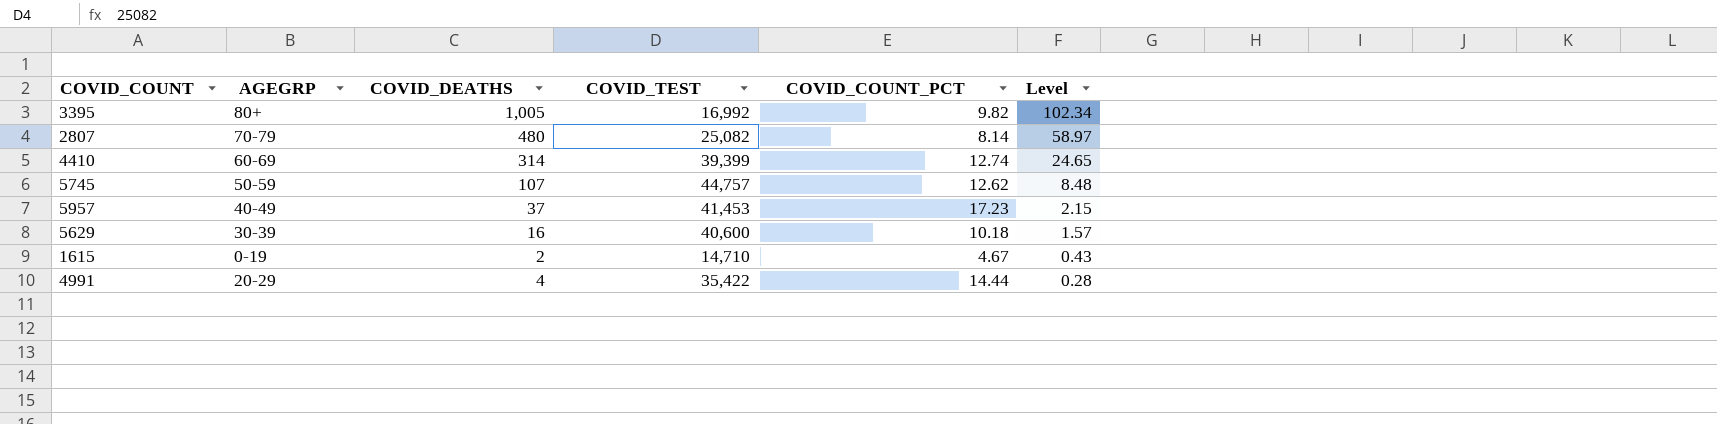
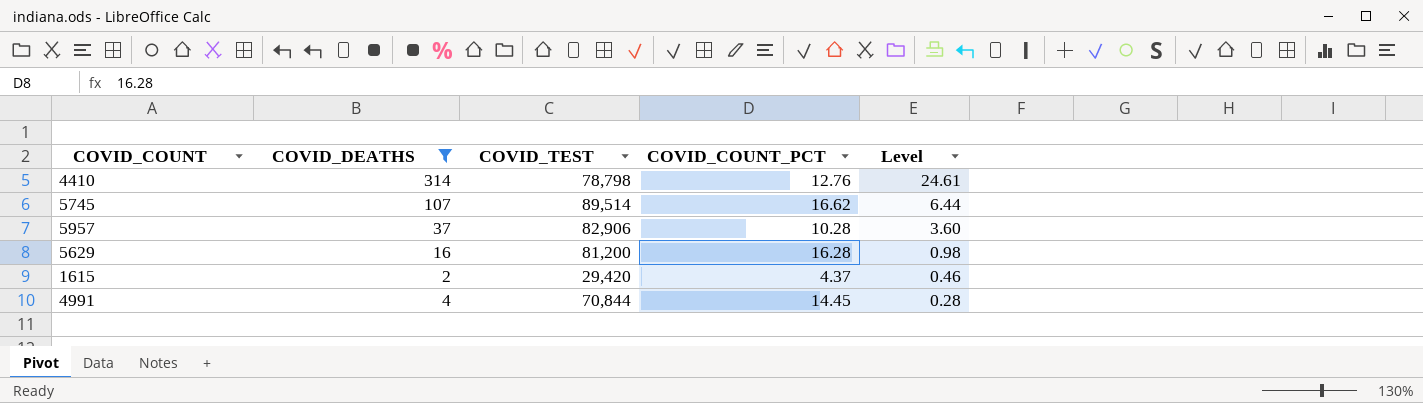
filter: none -> COVID_DEATHS <= 314
column AGEGRP | position: 2 -> none
4410 | COVID_TEST: 39,399 -> 78,798
4410 | COVID_COUNT_PCT: 12.74 -> 12.76
4410 | Level: 24.65 -> 24.61
5745 | COVID_TEST: 44,757 -> 89,514
5745 | COVID_COUNT_PCT: 12.62 -> 16.62
5745 | Level: 8.48 -> 6.44
5957 | COVID_TEST: 41,453 -> 82,906
5957 | COVID_COUNT_PCT: 17.23 -> 10.28
5957 | Level: 2.15 -> 3.60
5629 | COVID_TEST: 40,600 -> 81,200
5629 | COVID_COUNT_PCT: 10.18 -> 16.28
5629 | Level: 1.57 -> 0.98
1615 | COVID_TEST: 14,710 -> 29,420
1615 | COVID_COUNT_PCT: 4.67 -> 4.37
1615 | Level: 0.43 -> 0.46
4991 | COVID_TEST: 35,422 -> 70,844
4991 | COVID_COUNT_PCT: 14.44 -> 14.45

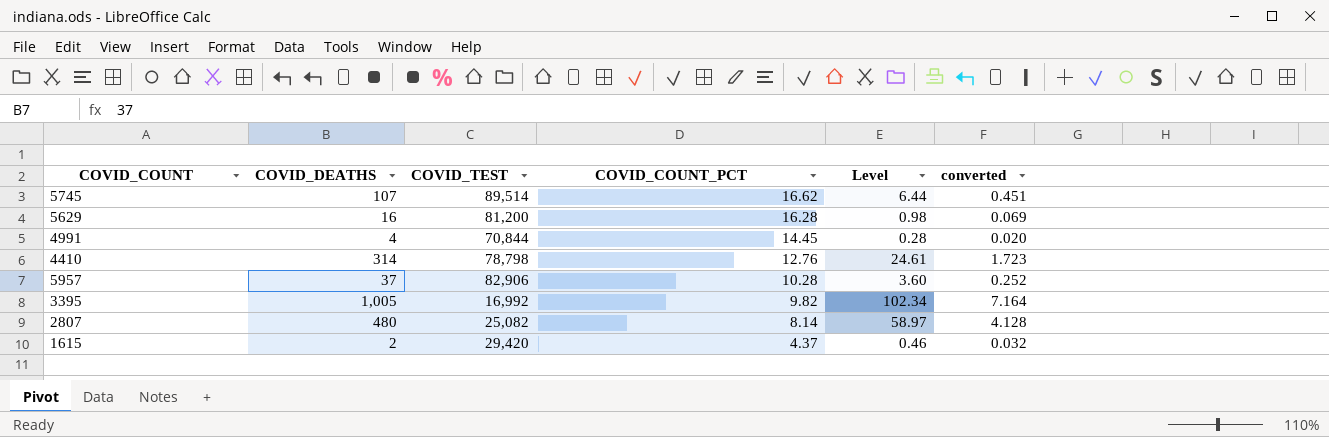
filter: COVID_DEATHS <= 314 -> none
row order: Level descending -> COVID_COUNT_PCT descending
column converted | formula: none -> [Level] * 0.07

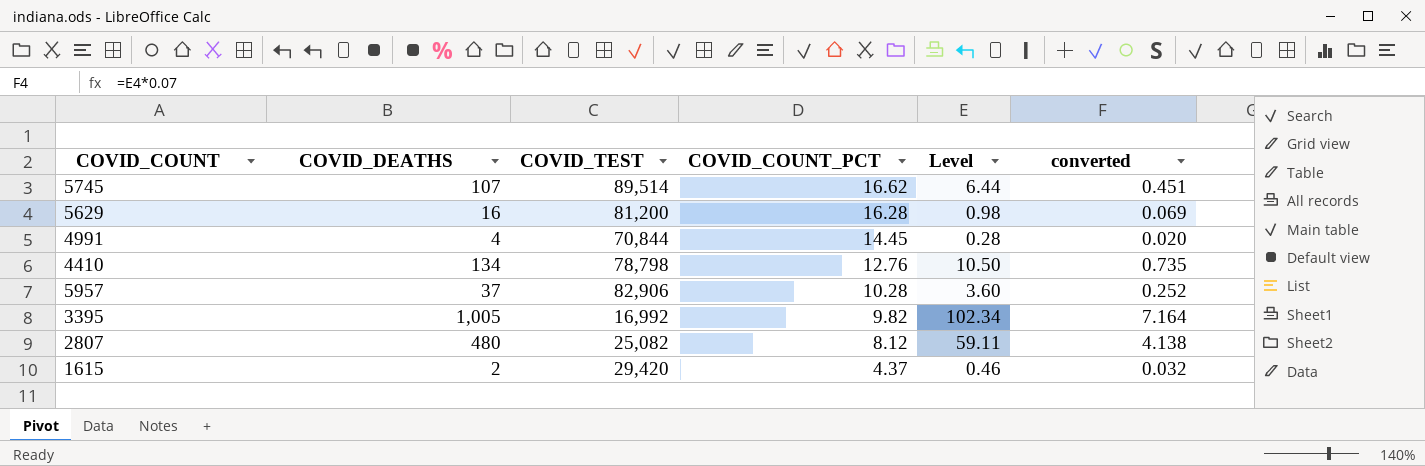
4410 | COVID_DEATHS: 314 -> 134
4410 | Level: 24.61 -> 10.50
4410 | converted: 1.723 -> 0.735
2807 | COVID_COUNT_PCT: 8.14 -> 8.12
2807 | Level: 58.97 -> 59.11
2807 | converted: 4.128 -> 4.138

